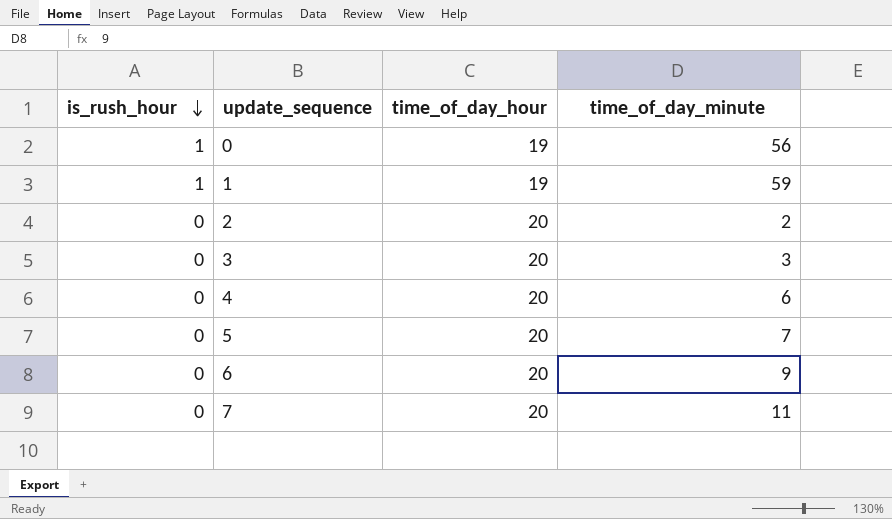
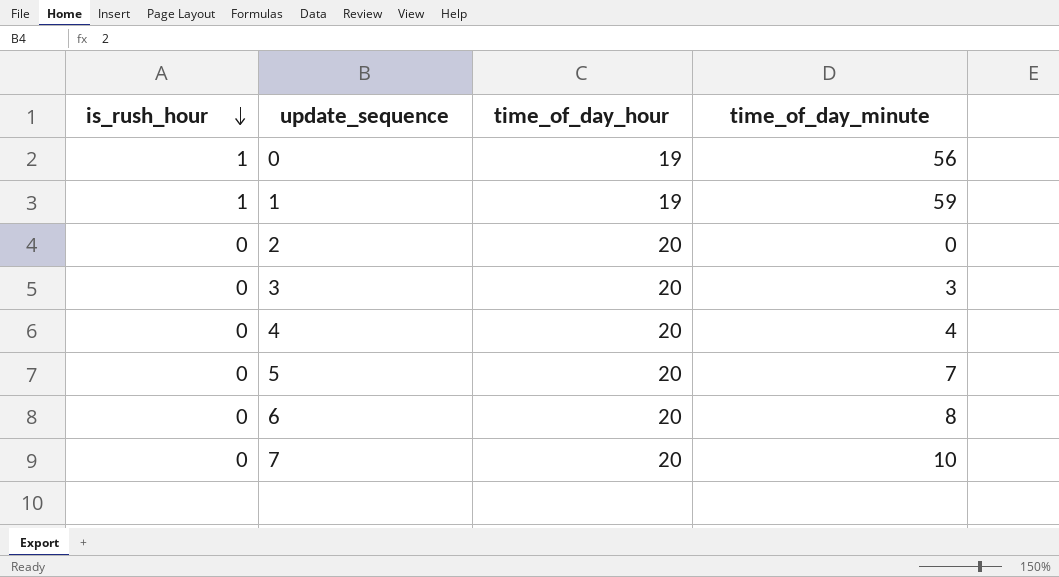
2 | time_of_day_minute: 2 -> 0
4 | time_of_day_minute: 6 -> 4
6 | time_of_day_minute: 9 -> 8
7 | time_of_day_minute: 11 -> 10

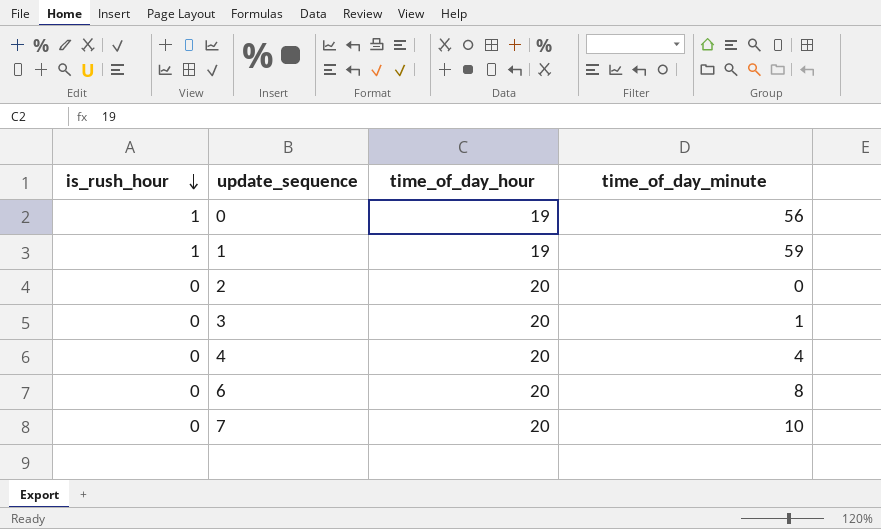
row 5: 0 | 20 | 7 -> none
3 | time_of_day_minute: 3 -> 1

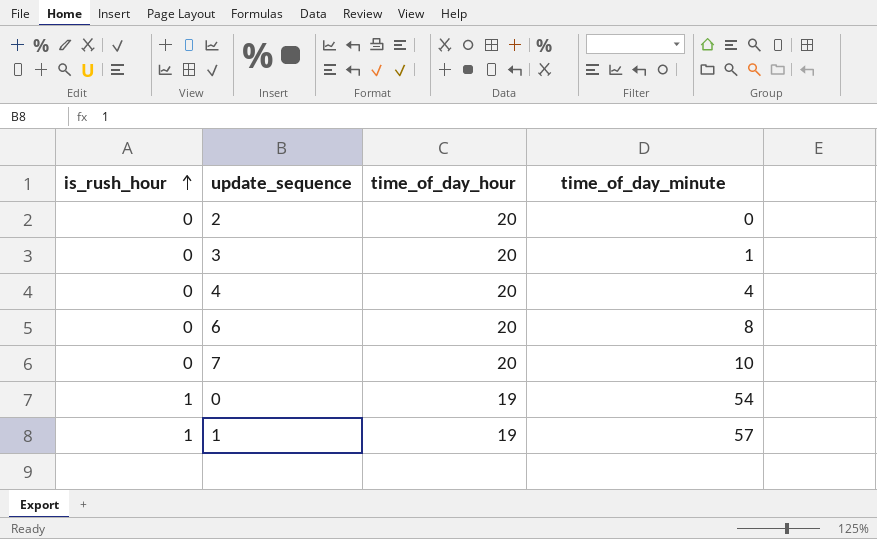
row order: is_rush_hour descending -> is_rush_hour ascending
0 | time_of_day_minute: 56 -> 54
1 | time_of_day_minute: 59 -> 57

